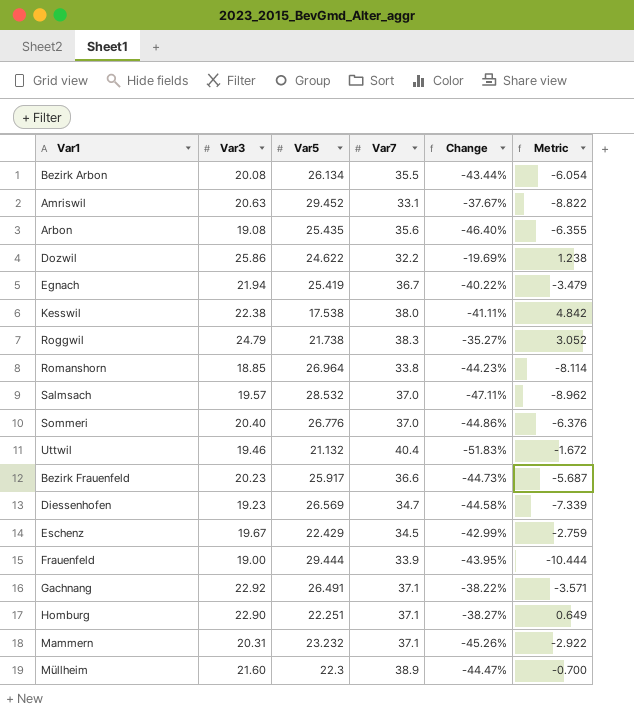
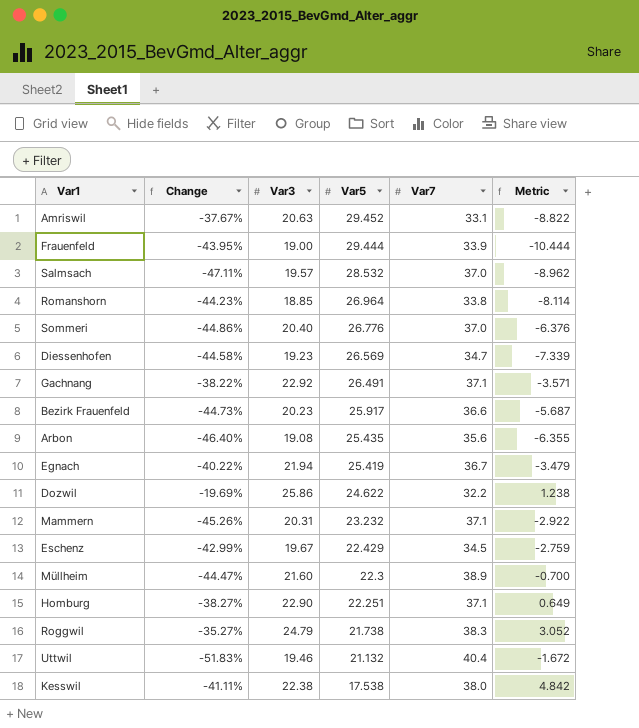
row order: none -> Var5 descending
column Change | position: 5 -> 2
row Bezirk Arbon: 20.08 | 26.134 | 35.5 | -43.44% | -6.054 -> none

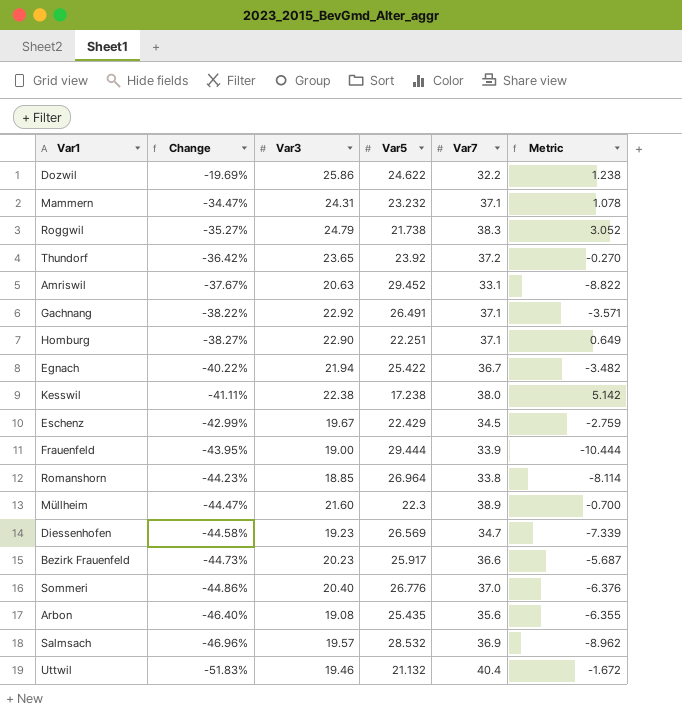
row order: Var5 descending -> Change descending
Mammern | Change: -45.26% -> -34.47%
Mammern | Var3: 20.31 -> 24.31
Mammern | Metric: -2.922 -> 1.078
row Thundorf: none -> -36.42% | 23.65 | 23.92 | 37.2 | -0.270
Egnach | Var5: 25.419 -> 25.422
Egnach | Metric: -3.479 -> -3.482
Kesswil | Var5: 17.538 -> 17.238
Kesswil | Metric: 4.842 -> 5.142
Salmsach | Change: -47.11% -> -46.96%
Salmsach | Var7: 37.0 -> 36.9

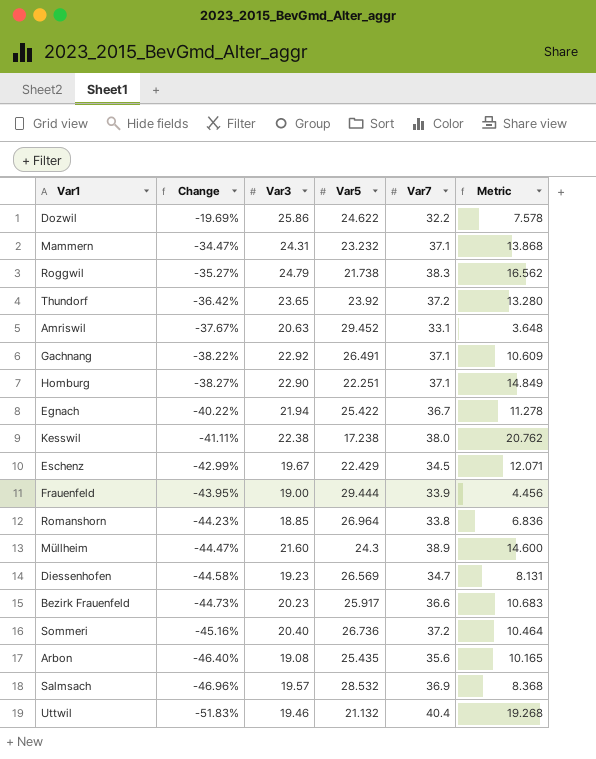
column Metric | formula: [Var3] - [Var5] -> [Var7] - [Var5]
Müllheim | Var5: 22.3 -> 24.3
Sommeri | Change: -44.86% -> -45.16%
Sommeri | Var5: 26.776 -> 26.736
Sommeri | Var7: 37.0 -> 37.2

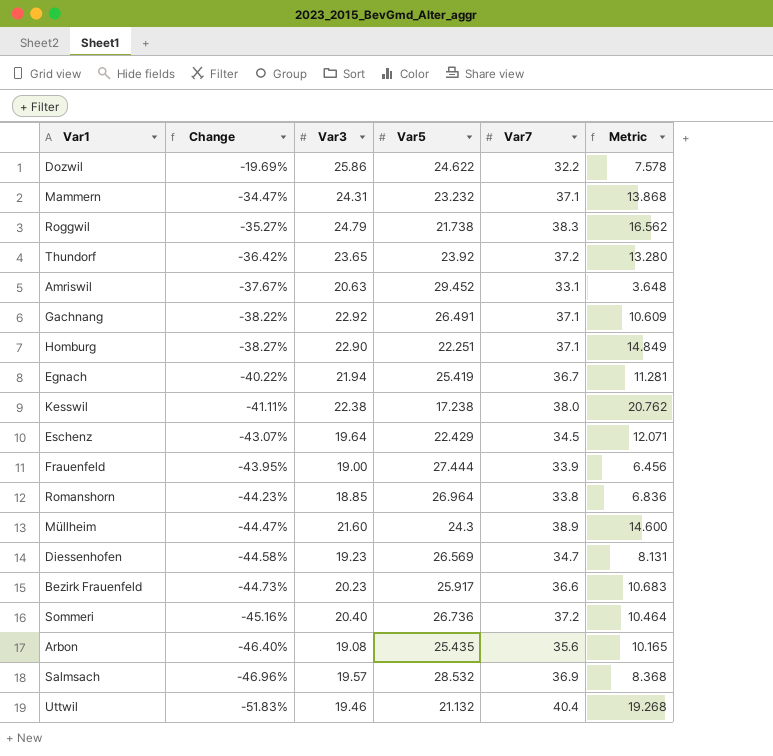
Egnach | Var5: 25.422 -> 25.419
Egnach | Metric: 11.278 -> 11.281
Eschenz | Change: -42.99% -> -43.07%
Eschenz | Var3: 19.67 -> 19.64
Frauenfeld | Var5: 29.444 -> 27.444
Frauenfeld | Metric: 4.456 -> 6.456

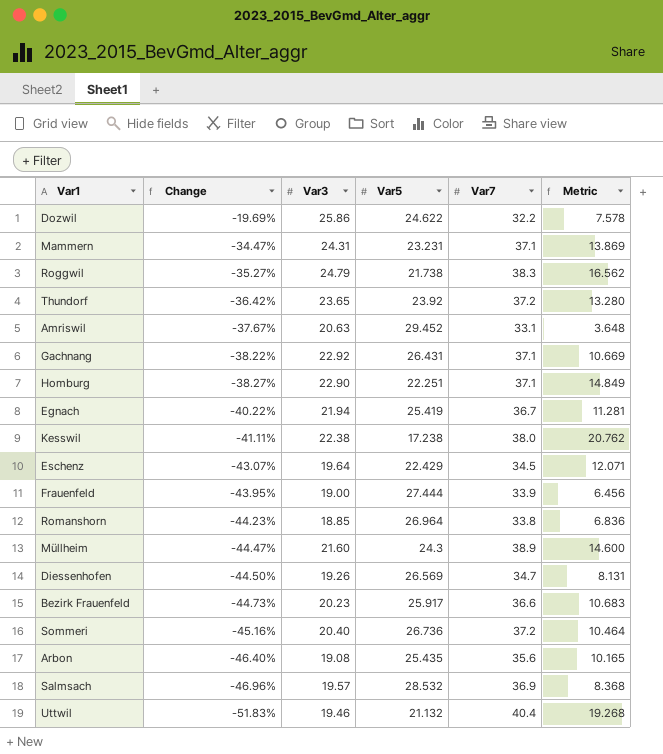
Mammern | Var5: 23.232 -> 23.231
Mammern | Metric: 13.868 -> 13.869
Gachnang | Var5: 26.491 -> 26.431
Gachnang | Metric: 10.609 -> 10.669
Diessenhofen | Change: -44.58% -> -44.50%
Diessenhofen | Var3: 19.23 -> 19.26

